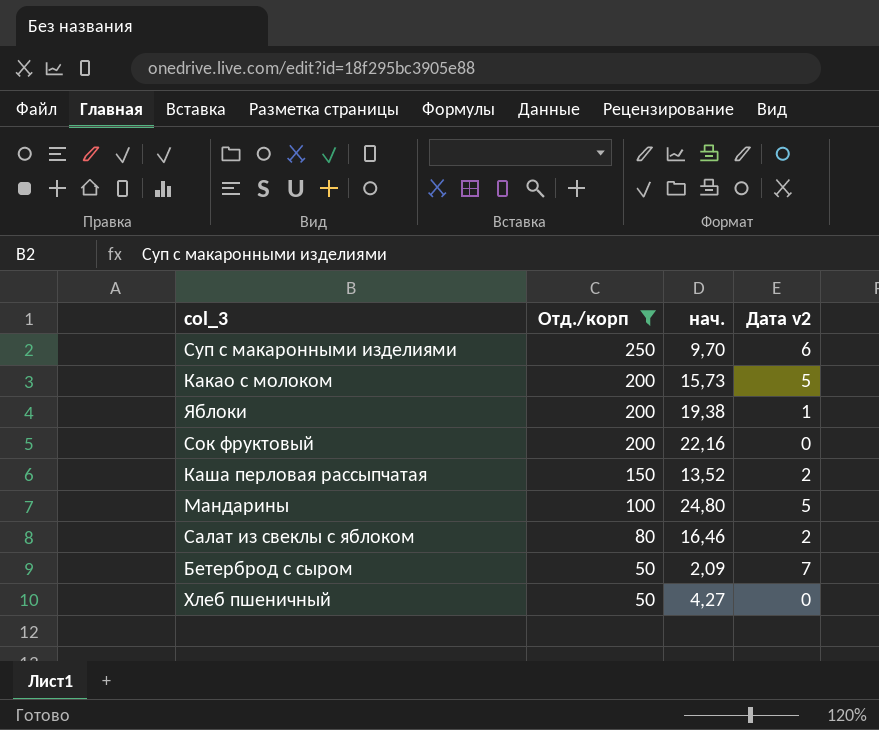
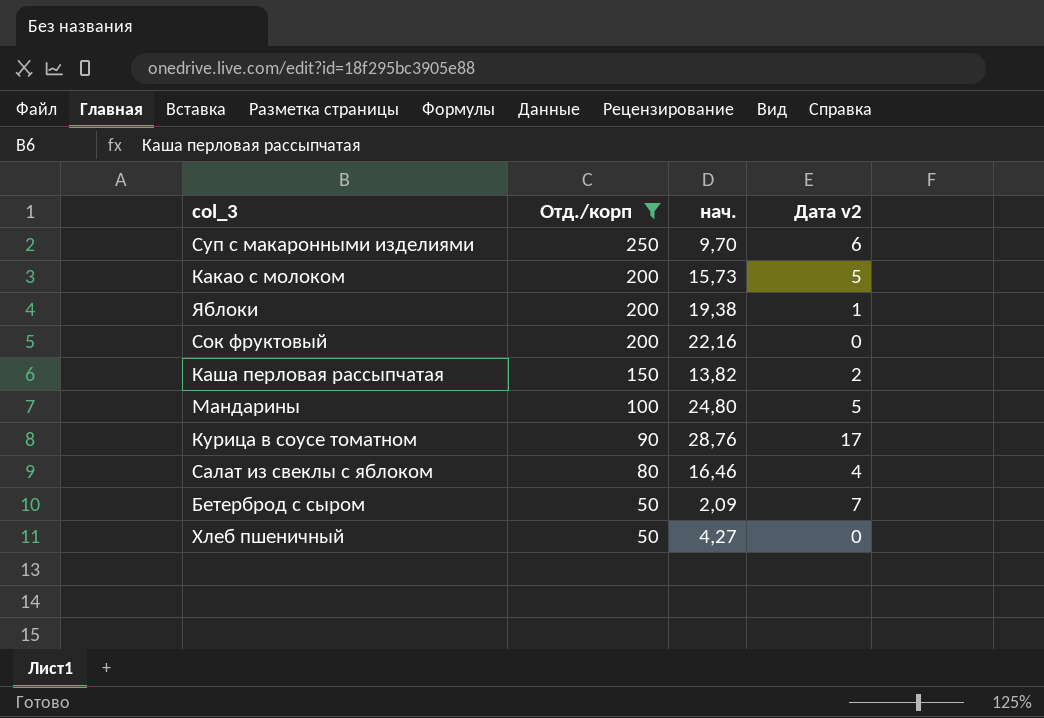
Каша перловая рассыпчатая | нач.: 13,52 -> 13,82
row Курица в соусе томатном: none -> 90 | 28,76 | 17
Салат из свеклы с яблоком | Дата v2: 2 -> 4

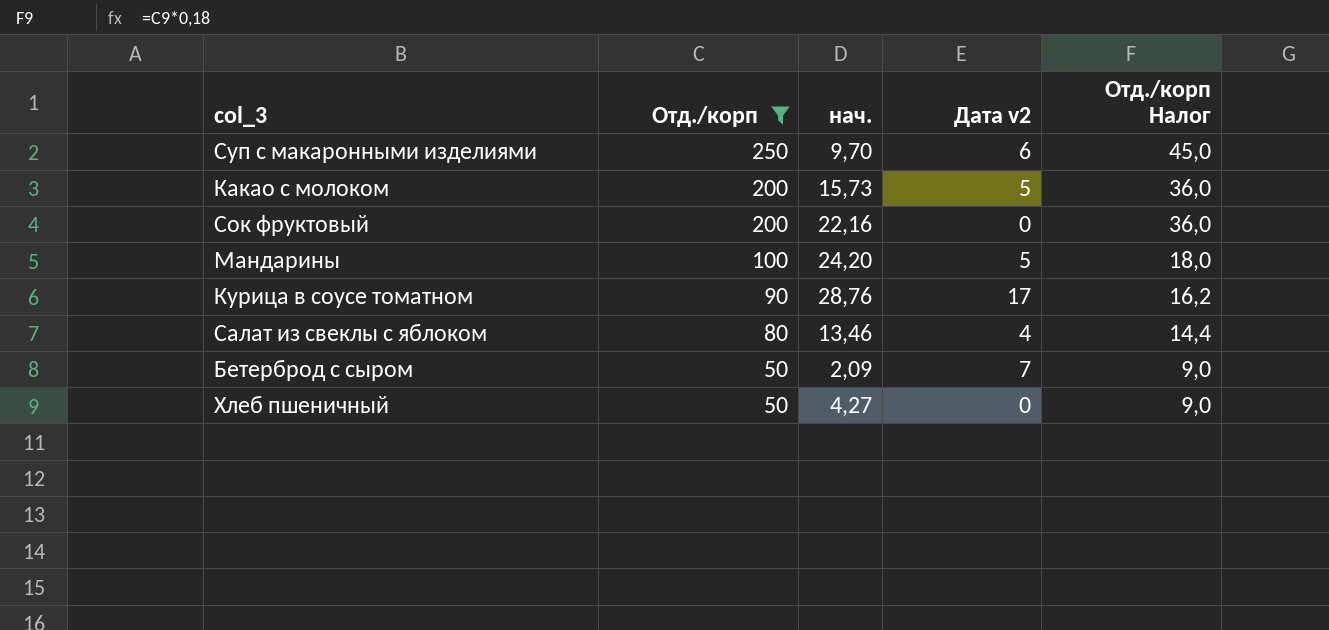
column Отд./корп Налог | formula: none -> [Отд./корп] * 0,18
row Яблоки: 200 | 19,38 | 1 -> none
row Каша перловая рассыпчатая: 150 | 13,82 | 2 -> none
Мандарины | нач.: 24,80 -> 24,20
Салат из свеклы с яблоком | нач.: 16,46 -> 13,46

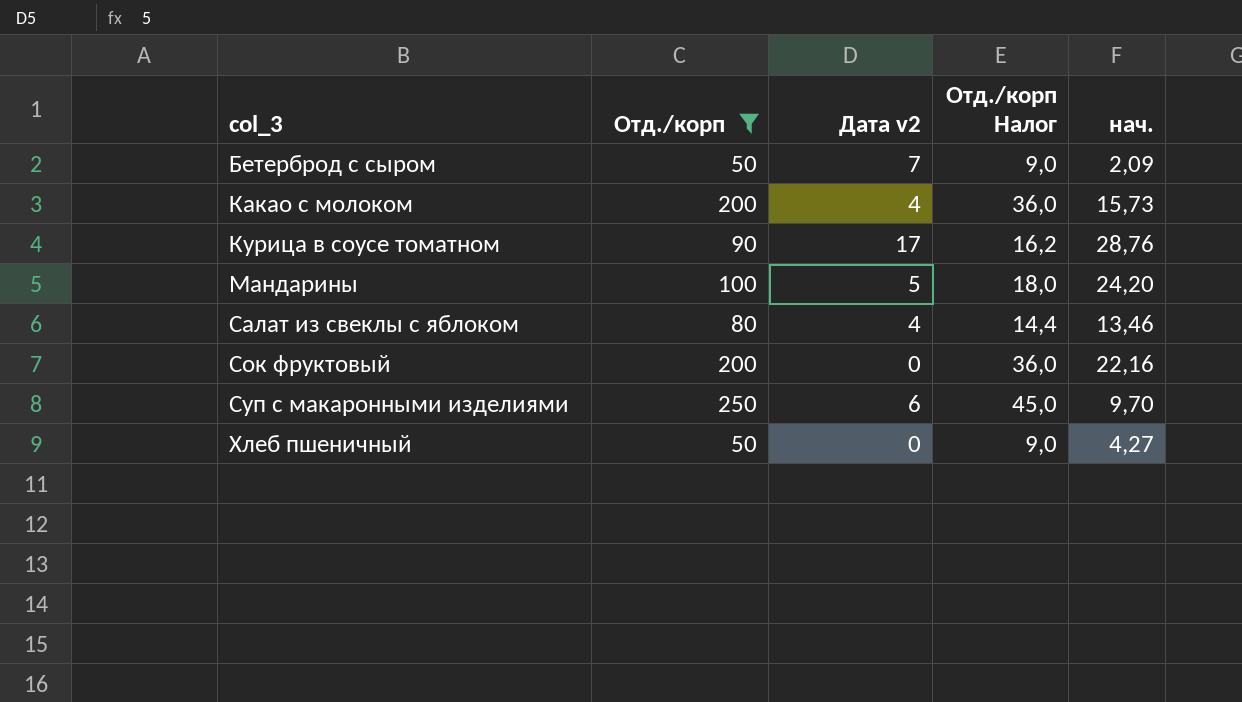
row order: Отд./корп descending -> col_3 ascending
column нач. | position: 3 -> 5
Какао с молоком | Дата v2: 5 -> 4

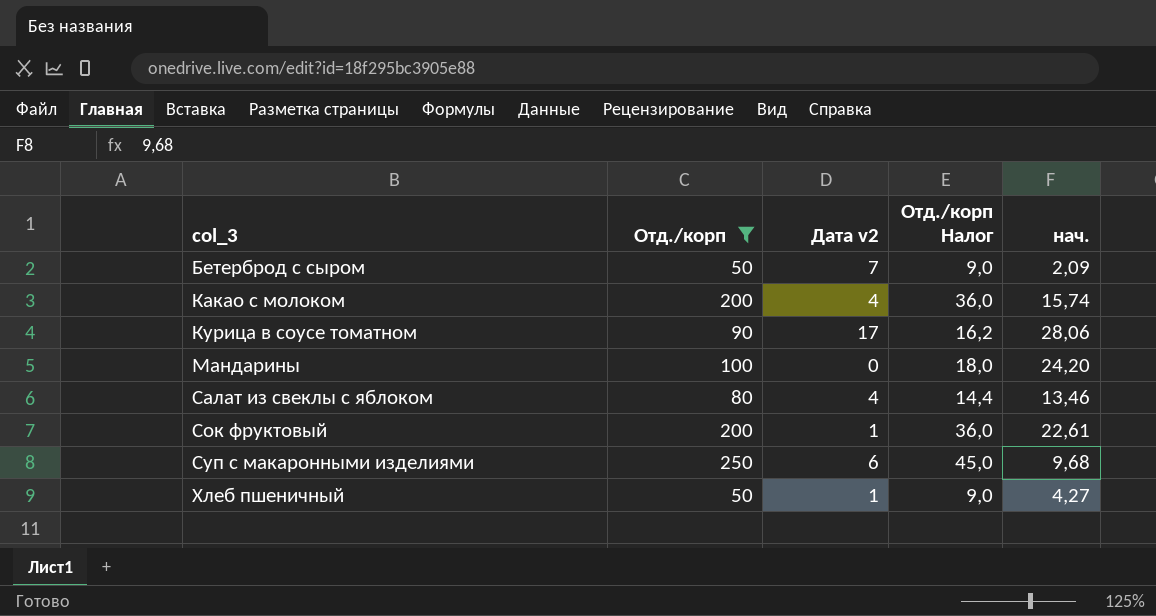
Какао с молоком | нач.: 15,73 -> 15,74
Курица в соусе томатном | нач.: 28,76 -> 28,06
Мандарины | Дата v2: 5 -> 0
Сок фруктовый | Дата v2: 0 -> 1
Сок фруктовый | нач.: 22,16 -> 22,61
Суп с макаронными изделиями | нач.: 9,70 -> 9,68
Хлеб пшеничный | Дата v2: 0 -> 1

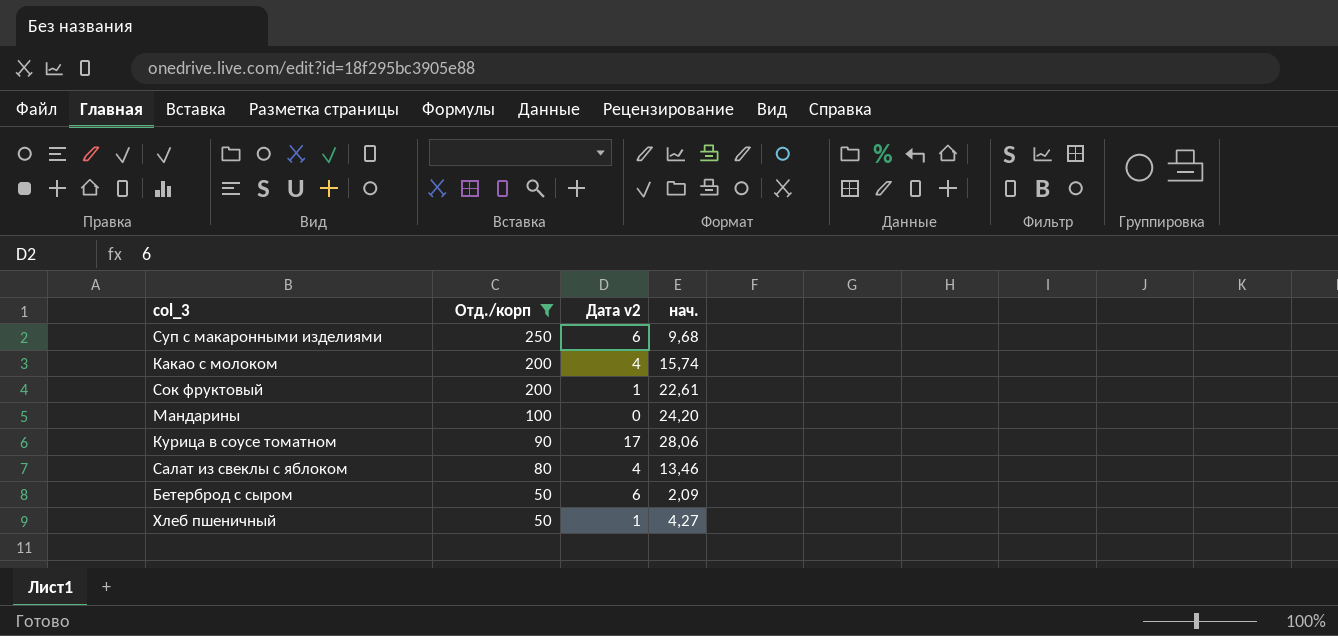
row order: col_3 ascending -> Отд./корп descending
column Отд./корп Налог | formula: [Отд./корп] * 0,18 -> none
Бетерброд с сыром | Дата v2: 7 -> 6

